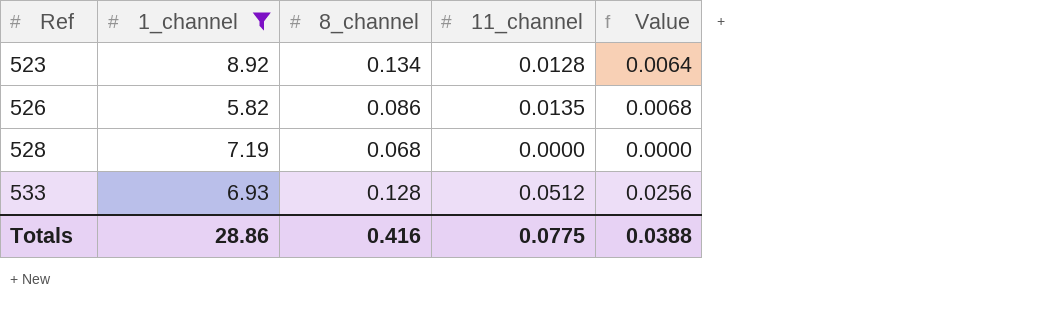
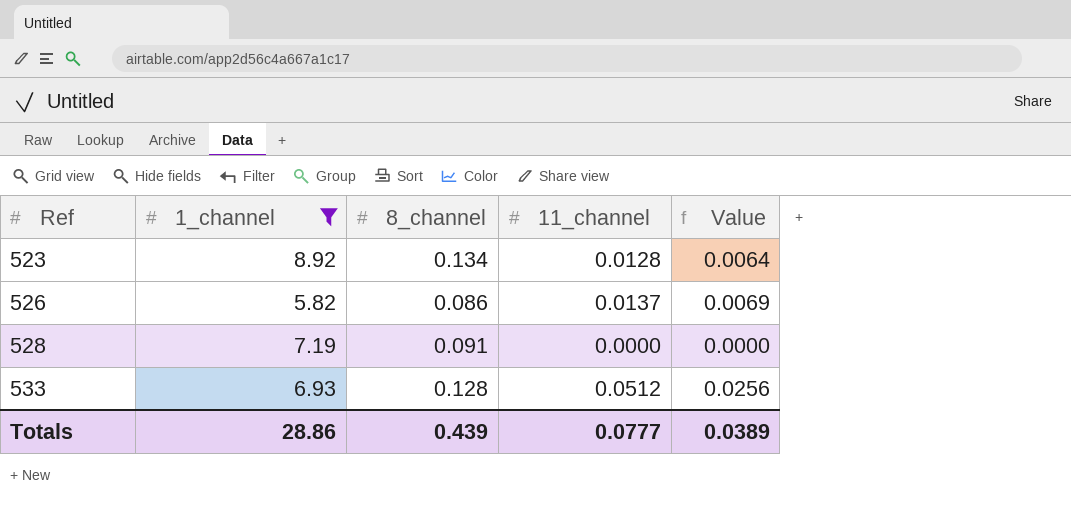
526 | 11_channel: 0.0135 -> 0.0137
526 | Value: 0.0068 -> 0.0069
528 | 8_channel: 0.068 -> 0.091
Totals | 8_channel: 0.416 -> 0.439
Totals | 11_channel: 0.0775 -> 0.0777
Totals | Value: 0.0388 -> 0.0389

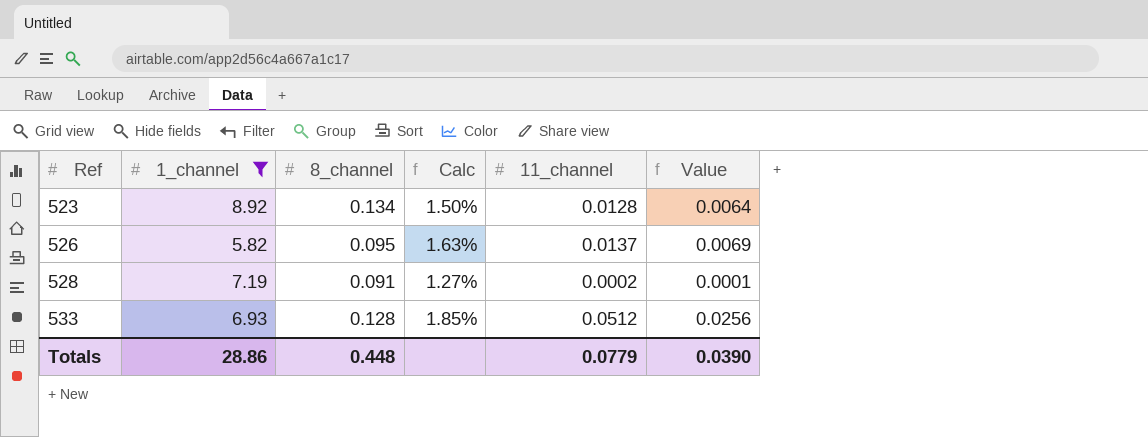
column Calc | formula: none -> [8_channel] / [1_channel]
526 | 8_channel: 0.086 -> 0.095
528 | 11_channel: 0.0000 -> 0.0002
528 | Value: 0.0000 -> 0.0001
Totals | 8_channel: 0.439 -> 0.448
Totals | 11_channel: 0.0777 -> 0.0779
Totals | Value: 0.0389 -> 0.0390

